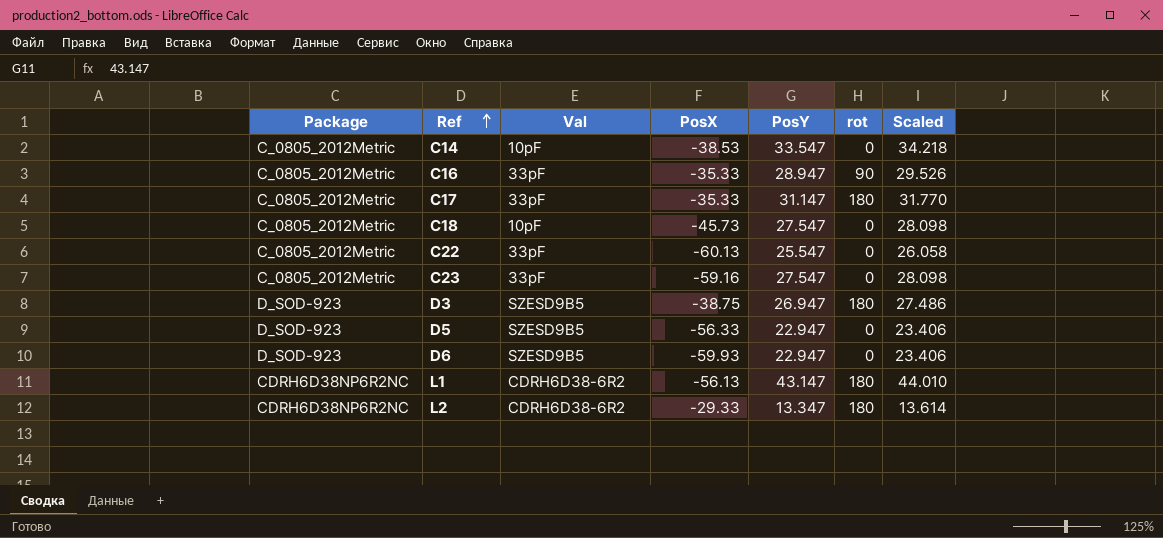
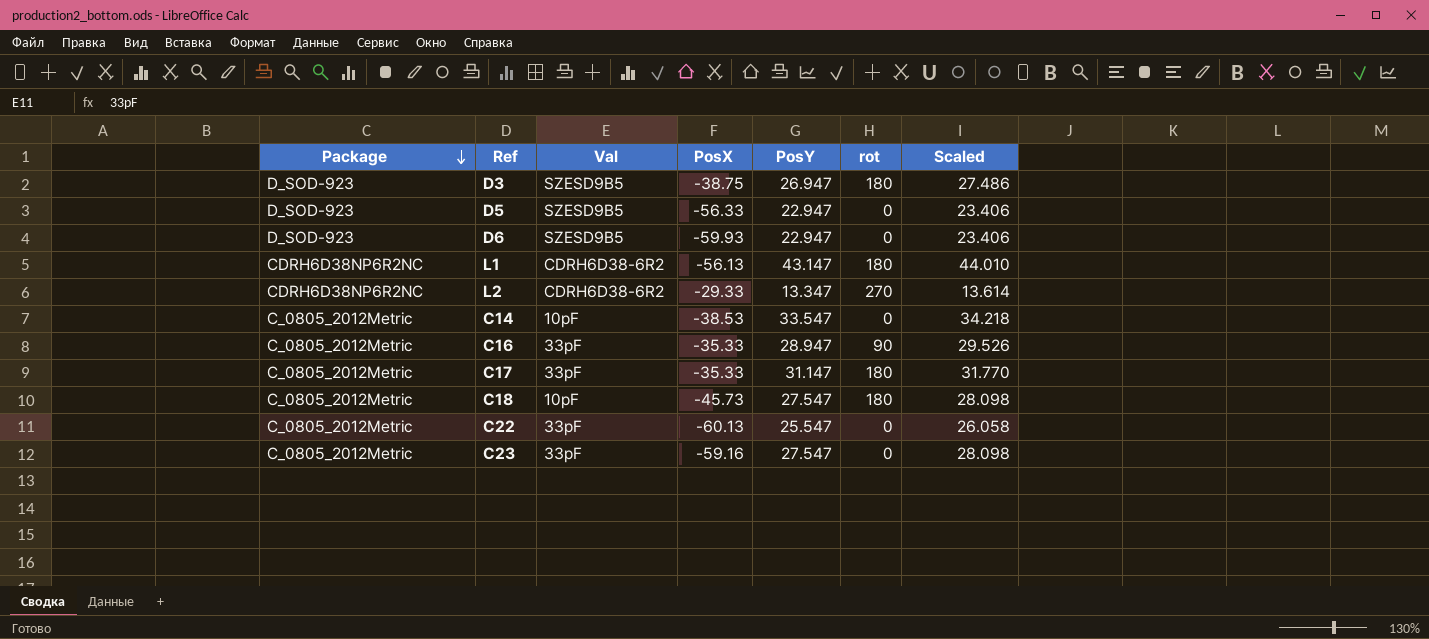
row order: Ref ascending -> Package descending
L2 | rot: 180 -> 270
C18 | rot: 0 -> 180

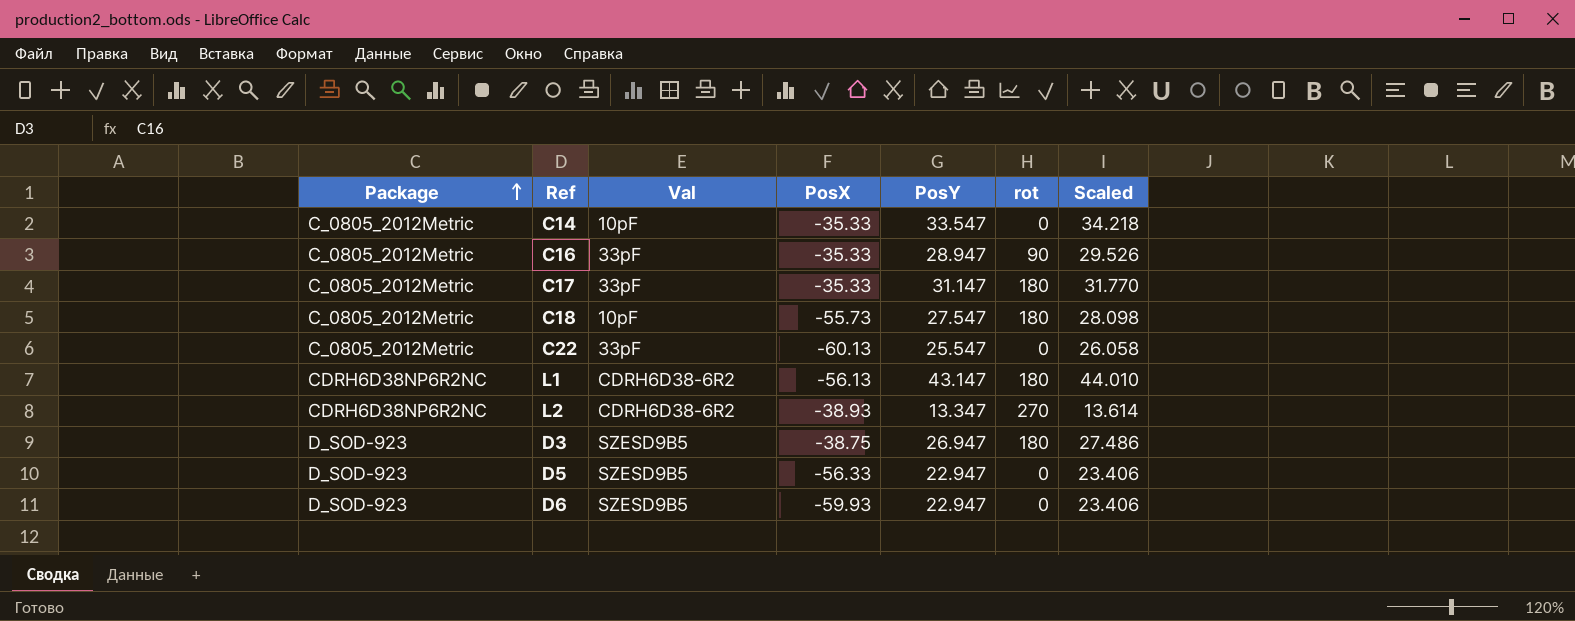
row order: Package descending -> Package ascending
row C23: C_0805_2012Metric | 33pF | -59.16 | 27.547 | 0 | 28.098 -> none
C14 | PosX: -38.53 -> -35.33
C18 | PosX: -45.73 -> -55.73
L2 | PosX: -29.33 -> -38.93

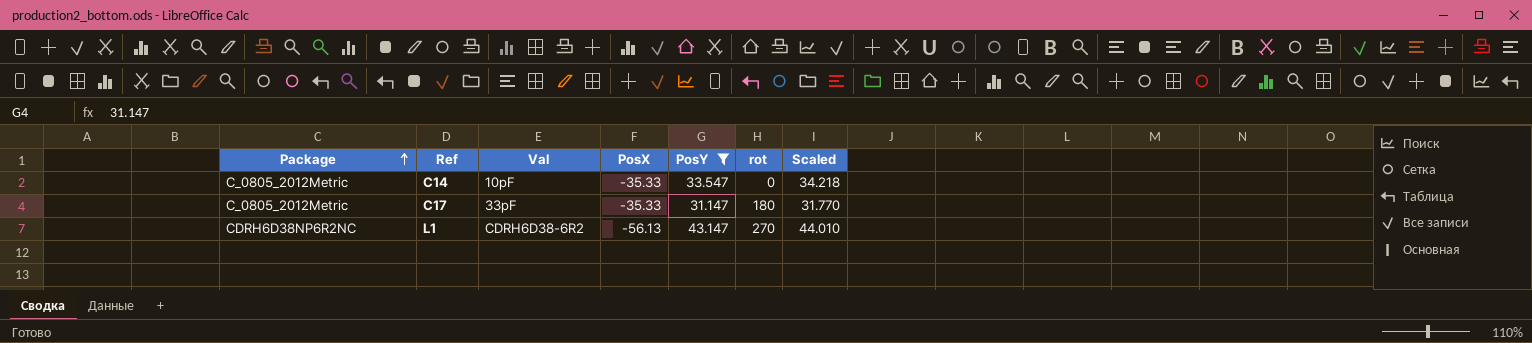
filter: none -> PosY >= 31.147
L1 | rot: 180 -> 270

